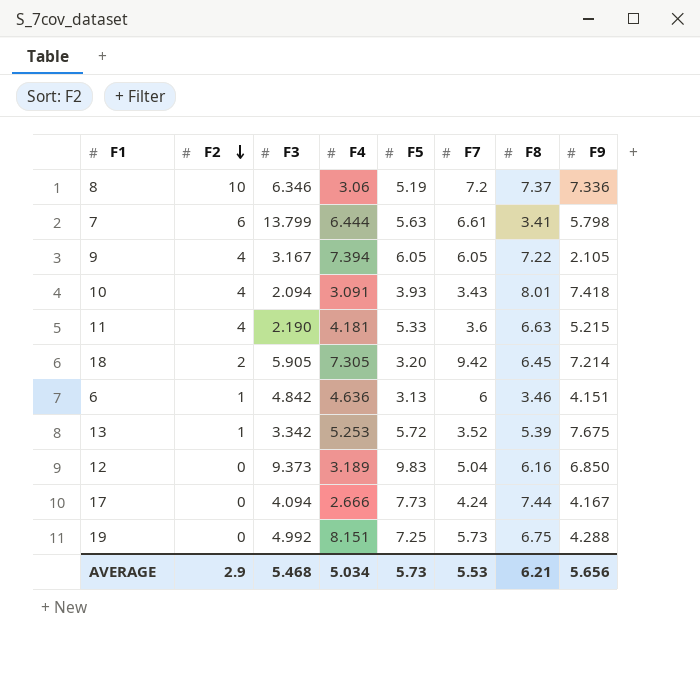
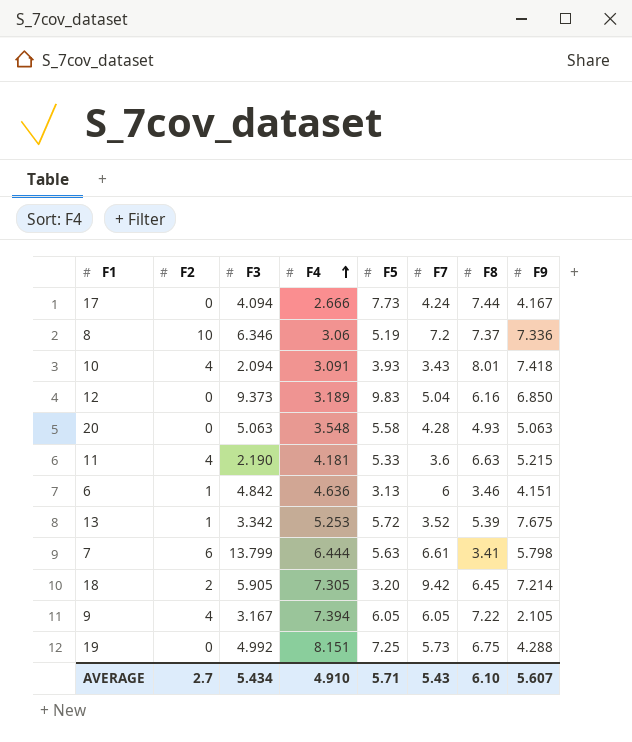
row order: F2 descending -> F4 ascending
row 20: none -> 0 | 5.063 | 3.548 | 5.58 | 4.28 | 4.93 | 5.063
AVERAGE | F2: 2.9 -> 2.7
AVERAGE | F3: 5.468 -> 5.434
AVERAGE | F4: 5.034 -> 4.910
AVERAGE | F5: 5.73 -> 5.71
AVERAGE | F7: 5.53 -> 5.43
AVERAGE | F8: 6.21 -> 6.10
AVERAGE | F9: 5.656 -> 5.607

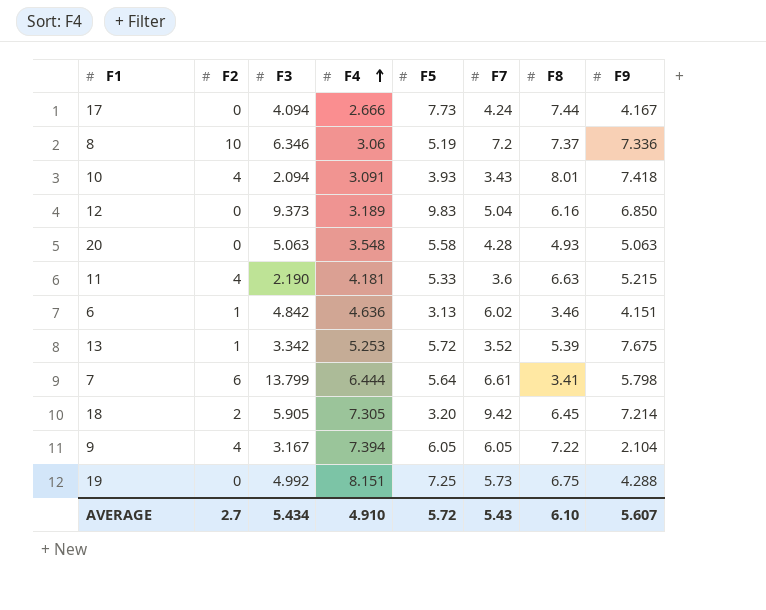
6 | F7: 6 -> 6.02
7 | F5: 5.63 -> 5.64
9 | F9: 2.105 -> 2.104
AVERAGE | F5: 5.71 -> 5.72

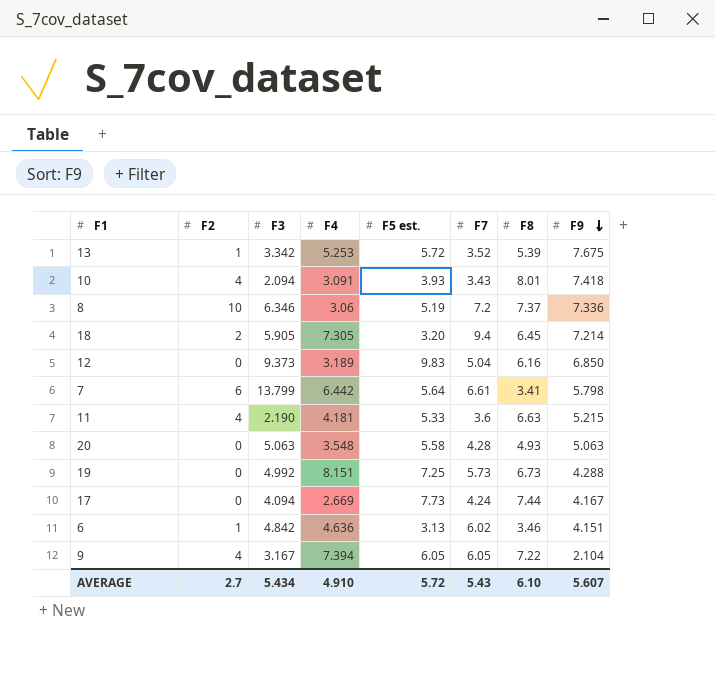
row order: F4 ascending -> F9 descending
column name: F5 -> F5 est.
18 | F7: 9.42 -> 9.4
7 | F4: 6.444 -> 6.442
19 | F8: 6.75 -> 6.73
17 | F4: 2.666 -> 2.669

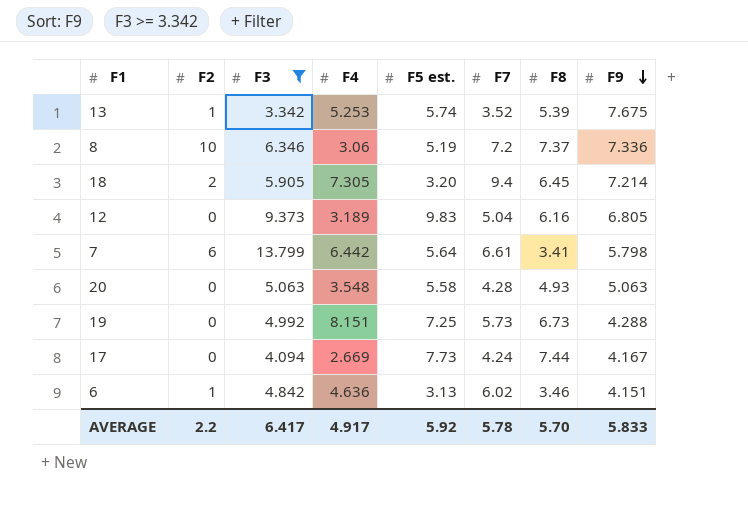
filter: none -> F3 >= 3.342
13 | F5 est.: 5.72 -> 5.74
12 | F9: 6.850 -> 6.805
AVERAGE | F2: 2.7 -> 2.2
AVERAGE | F3: 5.434 -> 6.417
AVERAGE | F4: 4.910 -> 4.917
AVERAGE | F5 est.: 5.72 -> 5.92
AVERAGE | F7: 5.43 -> 5.78
AVERAGE | F8: 6.10 -> 5.70
AVERAGE | F9: 5.607 -> 5.833

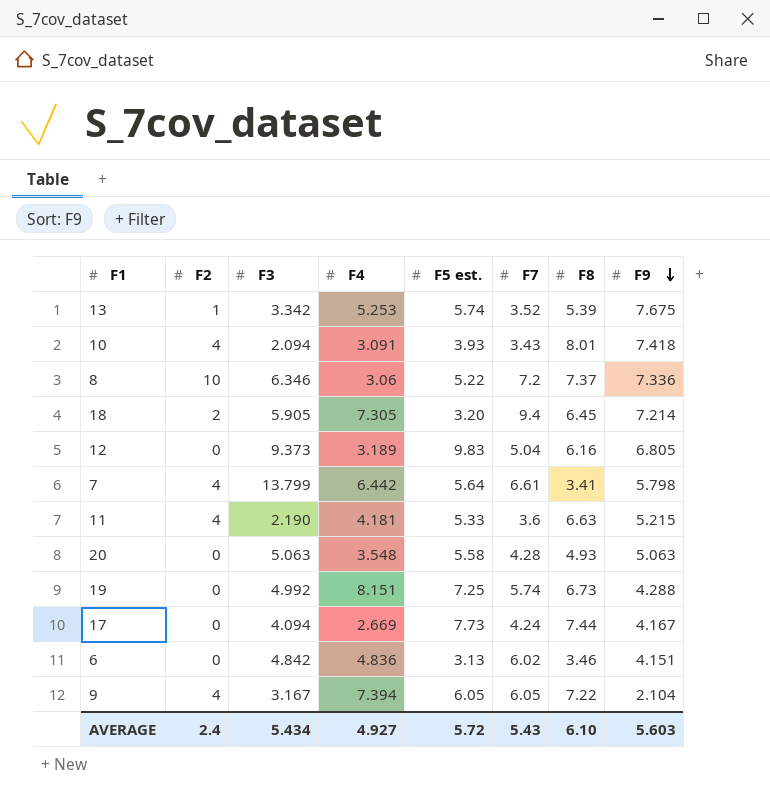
filter: F3 >= 3.342 -> none
8 | F5 est.: 5.19 -> 5.22
7 | F2: 6 -> 4
19 | F7: 5.73 -> 5.74
6 | F2: 1 -> 0
6 | F4: 4.636 -> 4.836
AVERAGE | F2: 2.2 -> 2.4
AVERAGE | F3: 6.417 -> 5.434
AVERAGE | F4: 4.917 -> 4.927
AVERAGE | F5 est.: 5.92 -> 5.72
AVERAGE | F7: 5.78 -> 5.43
AVERAGE | F8: 5.70 -> 6.10
AVERAGE | F9: 5.833 -> 5.603

